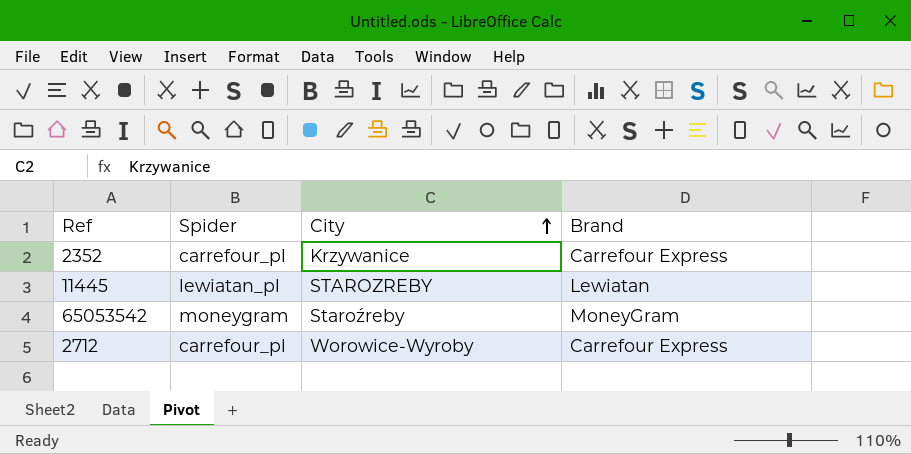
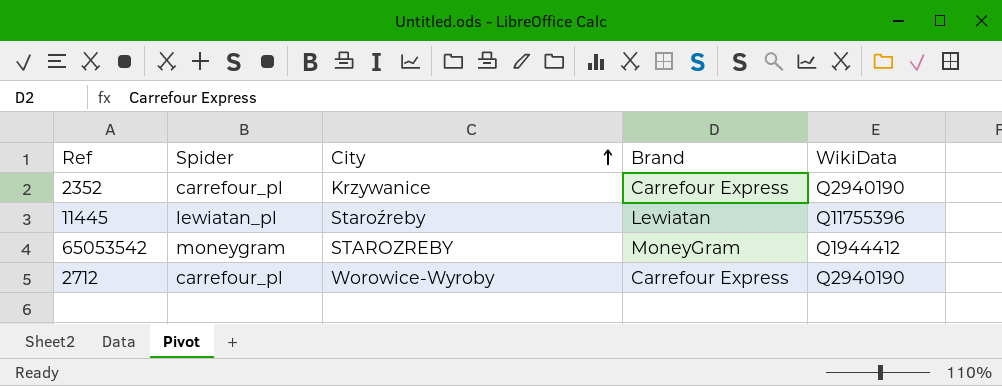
column WikiData | position: none -> 5
11445 | City: STAROZREBY -> Staroźreby
65053542 | City: Staroźreby -> STAROZREBY

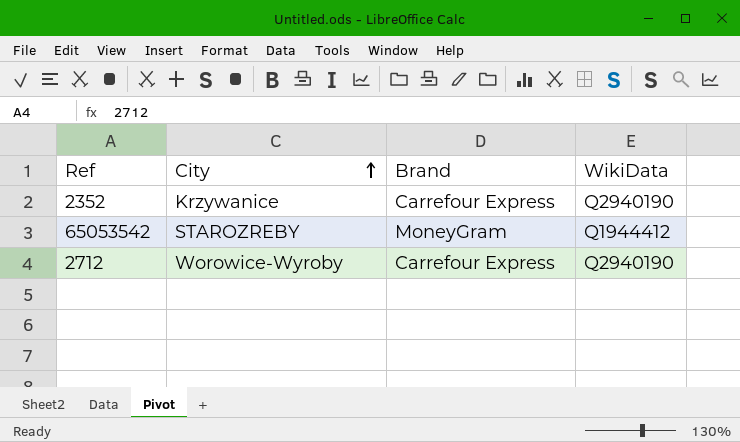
column Spider | position: 2 -> none
row 11445: lewiatan_pl | Staroźreby | Lewiatan | Q11755396 -> none

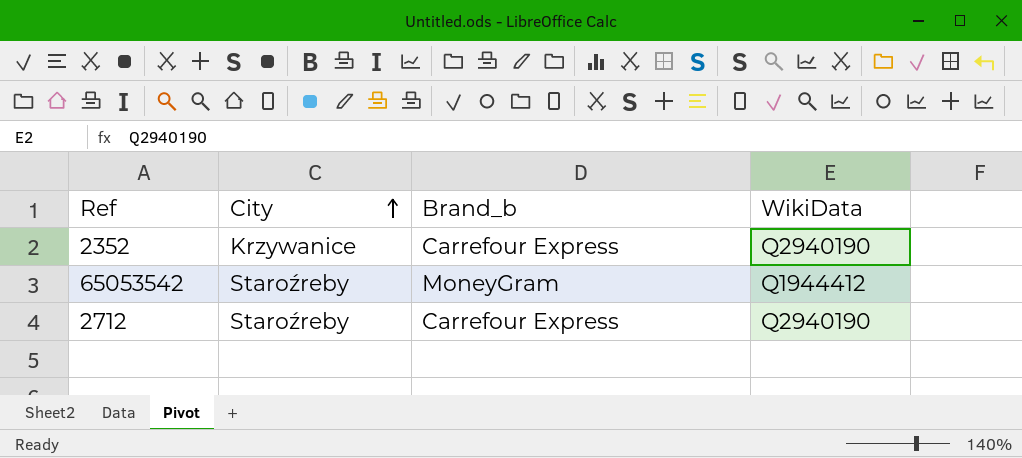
column name: Brand -> Brand_b
65053542 | City: STAROZREBY -> Staroźreby
2712 | City: Worowice-Wyroby -> Staroźreby

